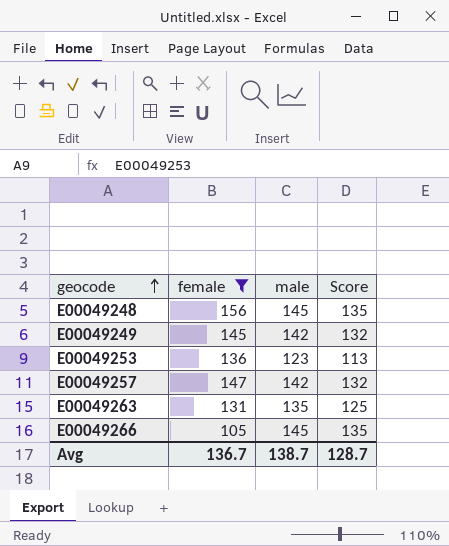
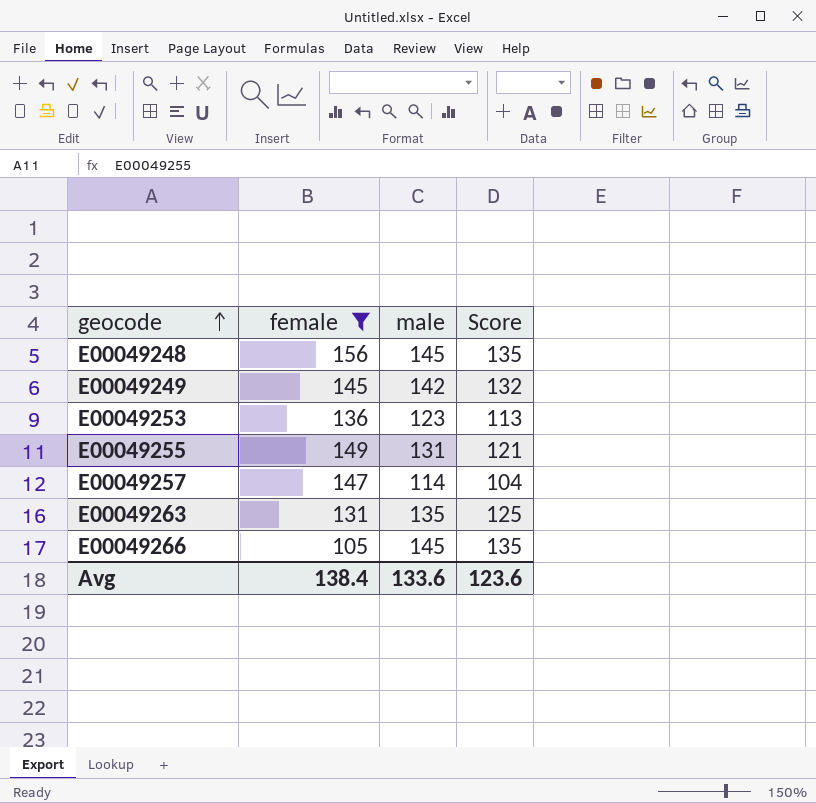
row E00049255: none -> 149 | 131 | 121
E00049257 | male: 142 -> 114
E00049257 | Score: 132 -> 104
Avg | female: 136.7 -> 138.4
Avg | male: 138.7 -> 133.6
Avg | Score: 128.7 -> 123.6

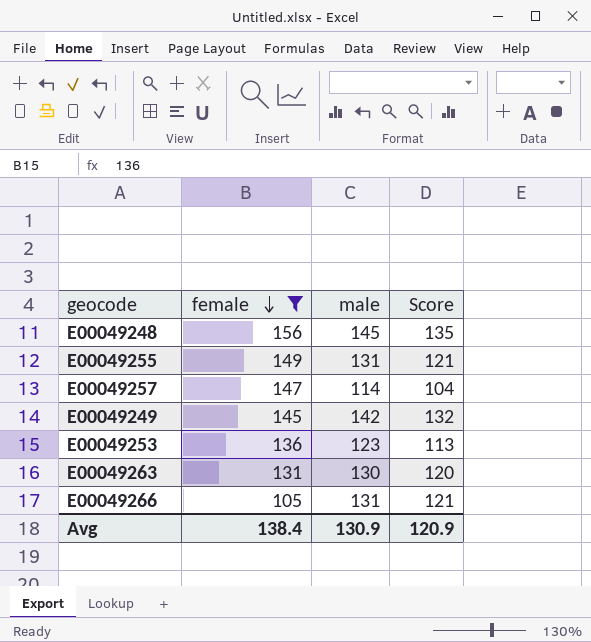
row order: geocode ascending -> female descending
E00049263 | male: 135 -> 130
E00049263 | Score: 125 -> 120
E00049266 | male: 145 -> 131
E00049266 | Score: 135 -> 121
Avg | male: 133.6 -> 130.9
Avg | Score: 123.6 -> 120.9

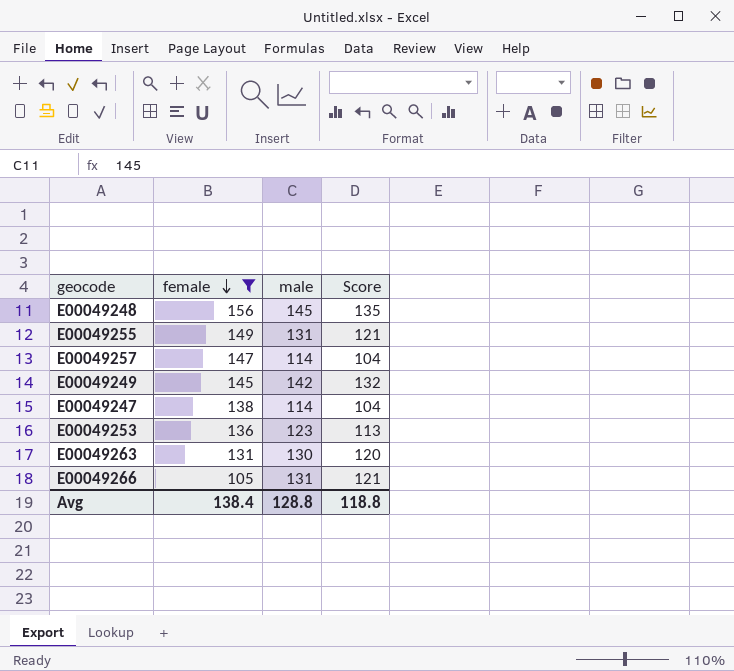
row E00049247: none -> 138 | 114 | 104
Avg | male: 130.9 -> 128.8
Avg | Score: 120.9 -> 118.8

